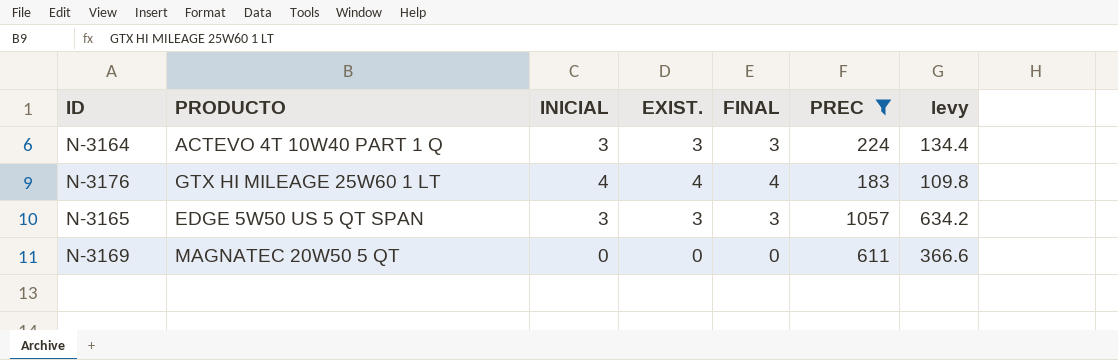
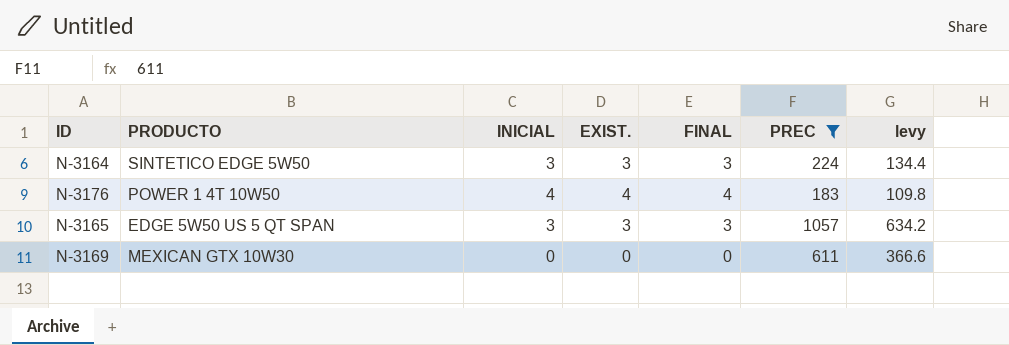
N-3164 | PRODUCTO: ACTEVO 4T 10W40 PART 1 Q -> SINTETICO EDGE 5W50
N-3176 | PRODUCTO: GTX HI MILEAGE 25W60 1 LT -> POWER 1 4T 10W50
N-3169 | PRODUCTO: MAGNATEC 20W50 5 QT -> MEXICAN GTX 10W30

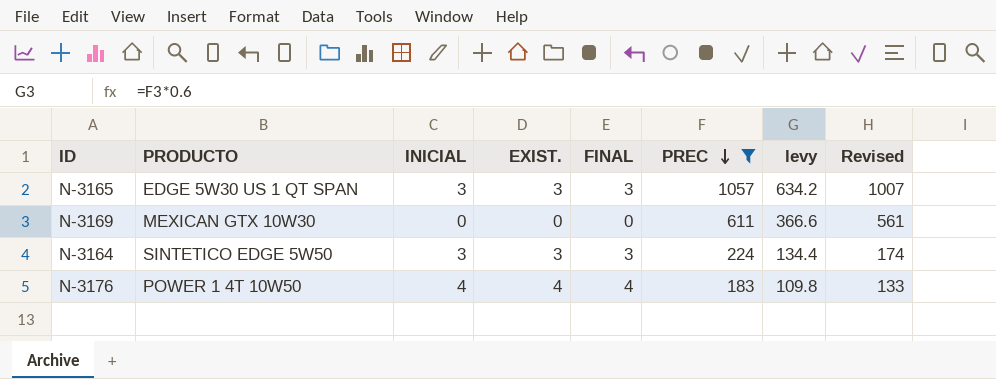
row order: none -> PREC descending
column Revised | formula: none -> [PREC] - 50
N-3165 | PRODUCTO: EDGE 5W50 US 5 QT SPAN -> EDGE 5W30 US 1 QT SPAN

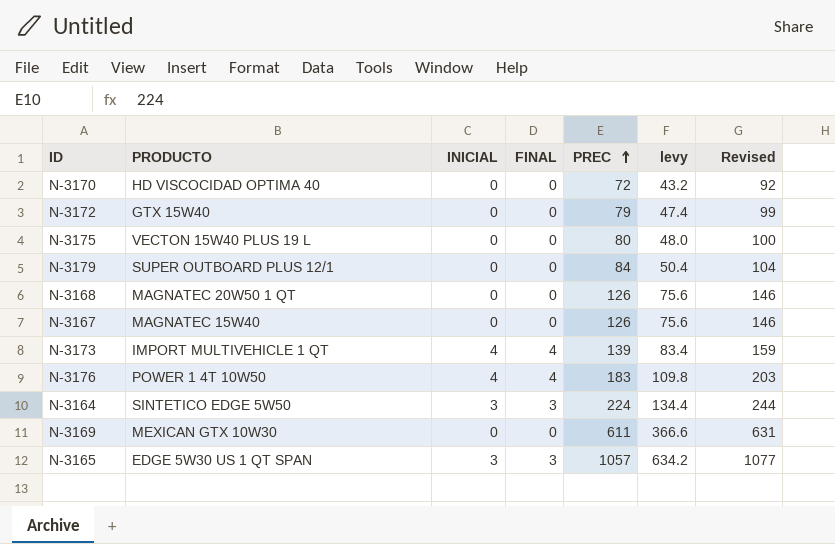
filter: PREC >= 183 -> none
row order: PREC descending -> PREC ascending
column EXIST. | position: 4 -> none
column Revised | formula: [PREC] - 50 -> [PREC] + 20

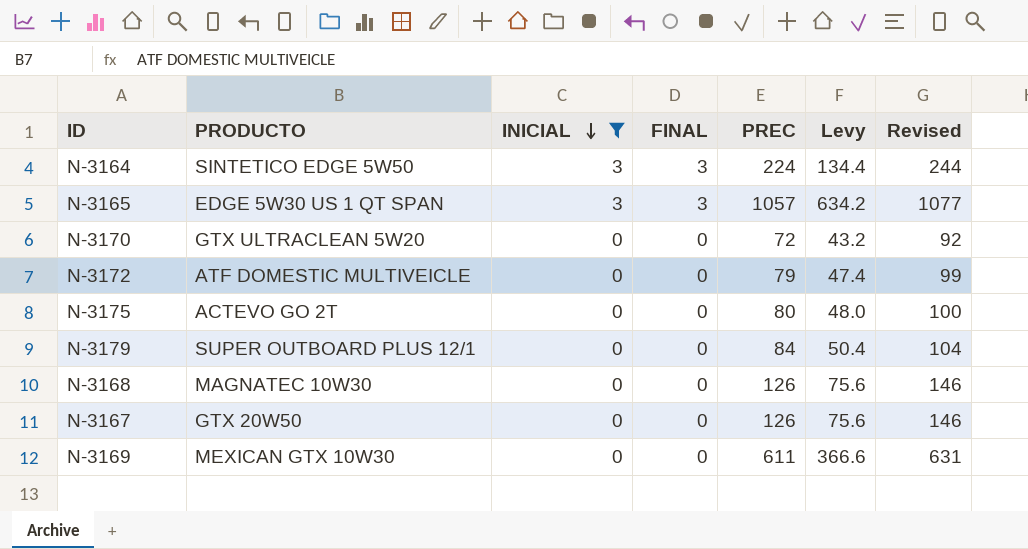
filter: none -> INICIAL != 4
row order: PREC ascending -> INICIAL descending
column name: levy -> Levy
N-3170 | PRODUCTO: HD VISCOCIDAD OPTIMA 40 -> GTX ULTRACLEAN 5W20
N-3172 | PRODUCTO: GTX 15W40 -> ATF DOMESTIC MULTIVEICLE
N-3175 | PRODUCTO: VECTON 15W40 PLUS 19 L -> ACTEVO GO 2T
N-3168 | PRODUCTO: MAGNATEC 20W50 1 QT -> MAGNATEC 10W30
N-3167 | PRODUCTO: MAGNATEC 15W40 -> GTX 20W50

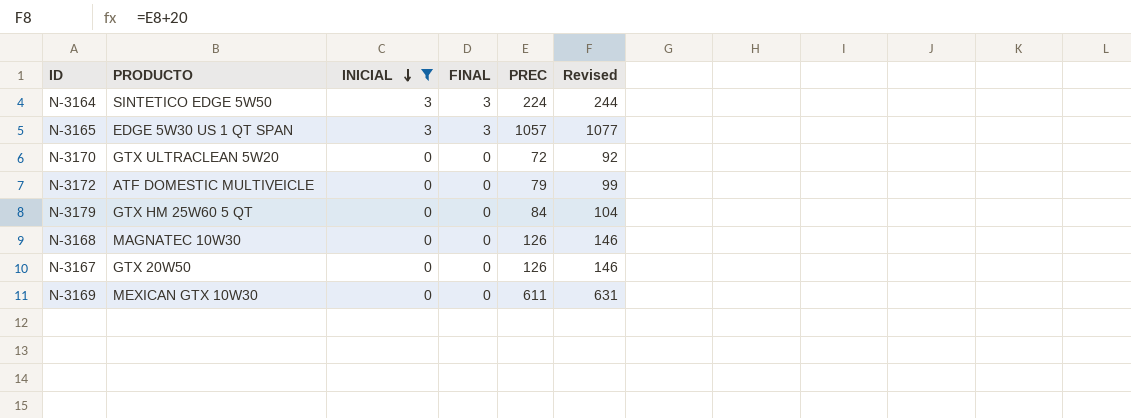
column Levy | formula: [PREC] * 0.6 -> none
row N-3175: ACTEVO GO 2T | 0 | 0 | 80 | 48.0 | 100 -> none
N-3179 | PRODUCTO: SUPER OUTBOARD PLUS 12/1 -> GTX HM 25W60 5 QT

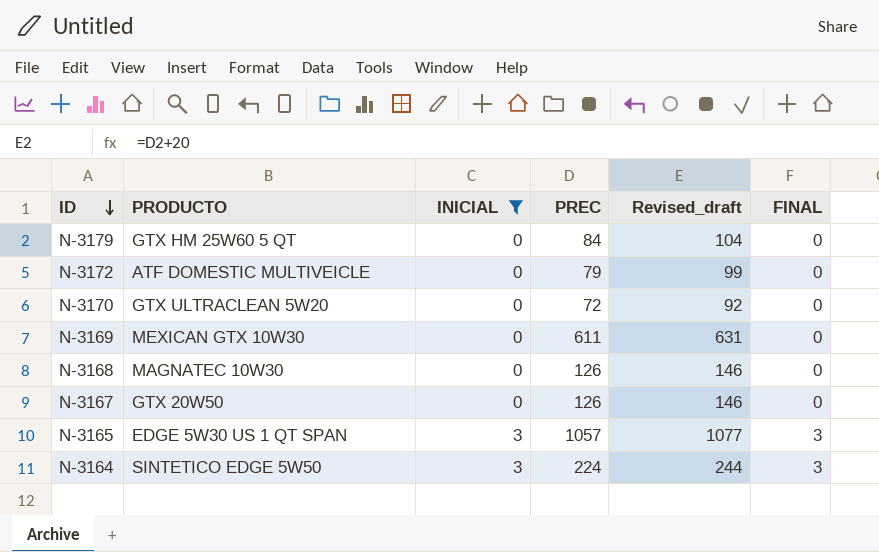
row order: INICIAL descending -> ID descending
column name: Revised -> Revised_draft
column FINAL | position: 4 -> 6

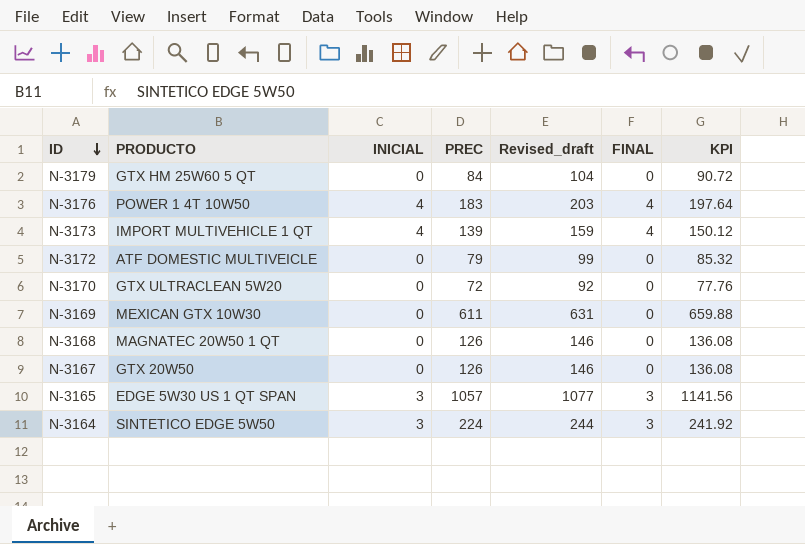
filter: INICIAL != 4 -> none
column KPI | formula: none -> [PREC] * 1.08
N-3168 | PRODUCTO: MAGNATEC 10W30 -> MAGNATEC 20W50 1 QT

